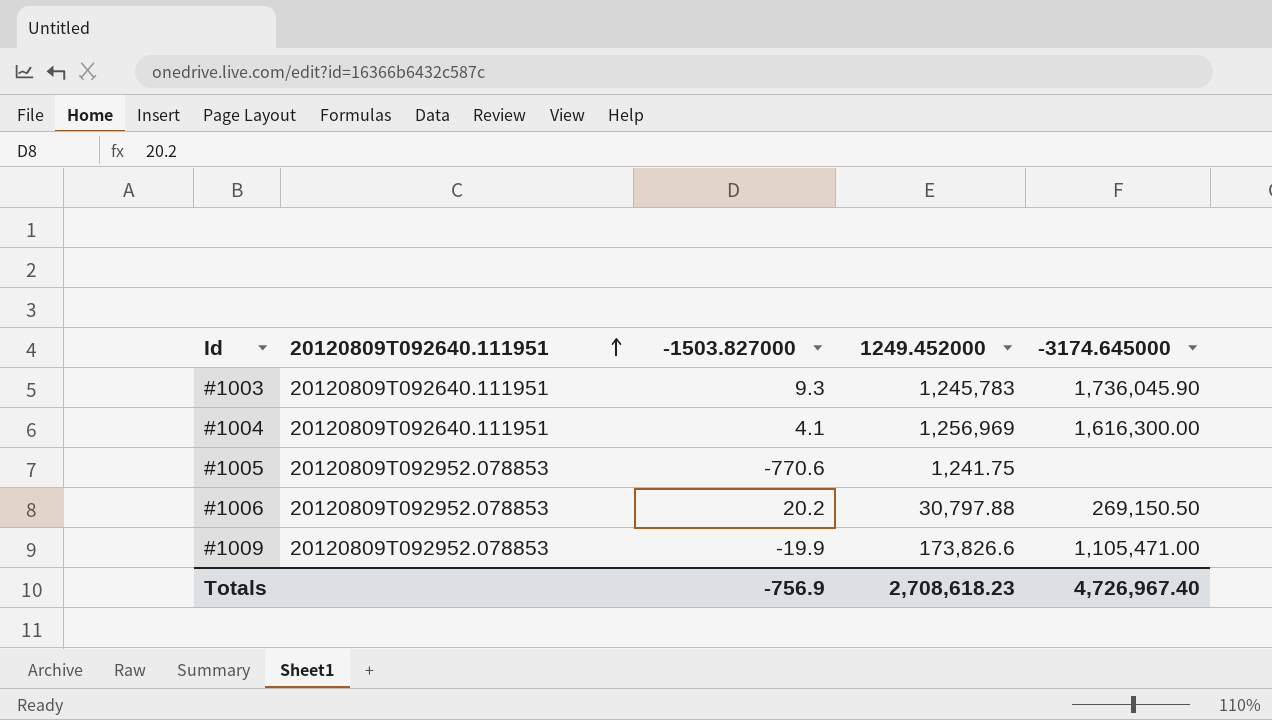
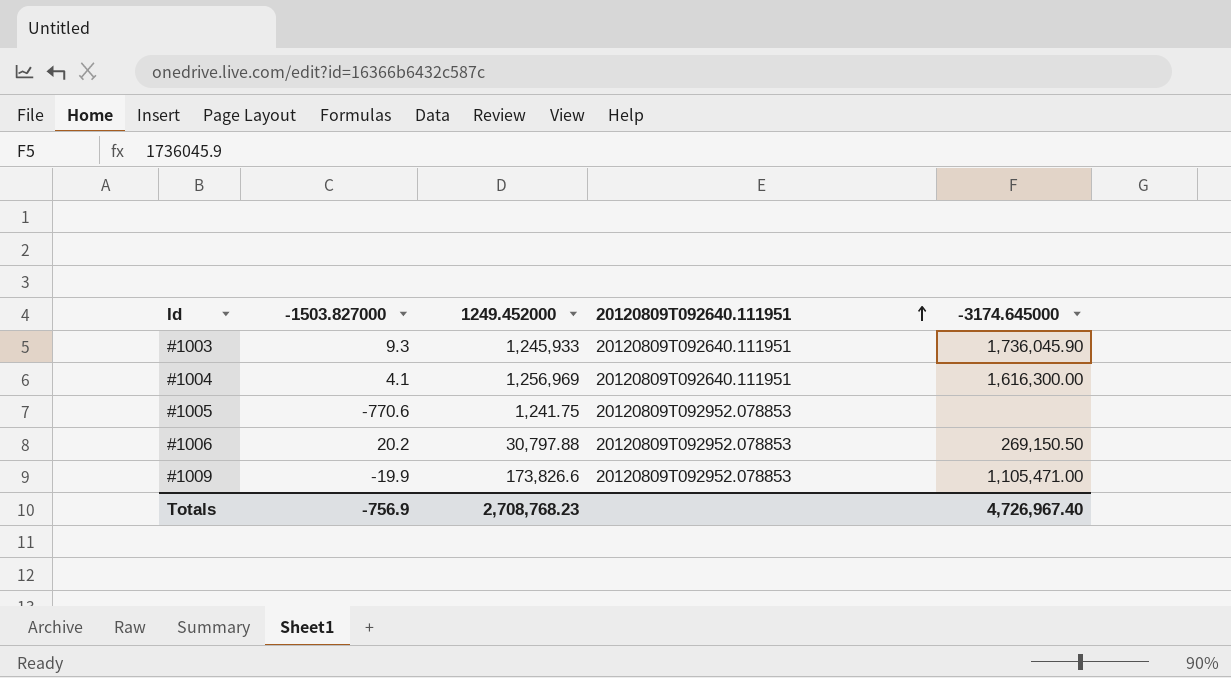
column 20120809T092640.111951 | position: 2 -> 4
#1003 | 1249.452000: 1,245,783 -> 1,245,933
Totals | 1249.452000: 2,708,618.23 -> 2,708,768.23

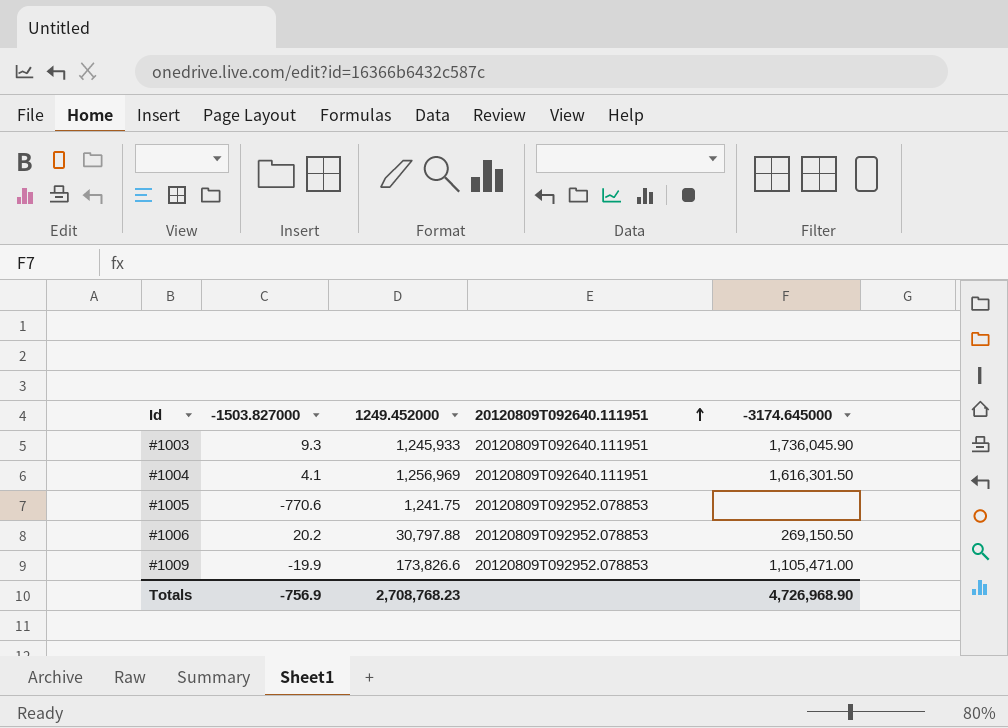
#1004 | -3174.645000: 1,616,300.00 -> 1,616,301.50
Totals | -3174.645000: 4,726,967.40 -> 4,726,968.90

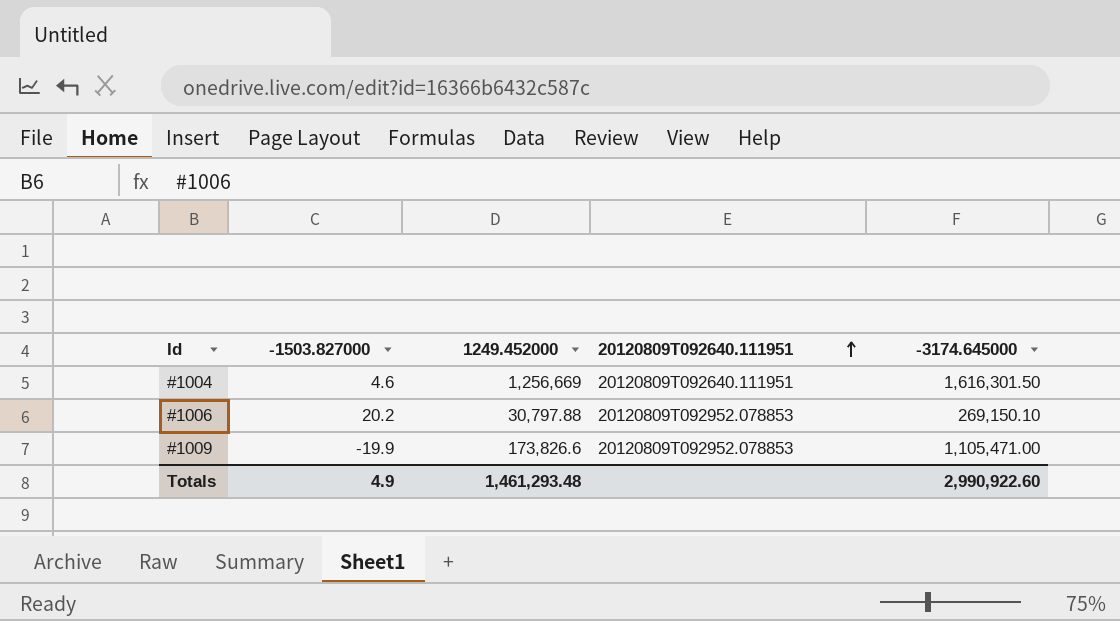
row #1003: 9.3 | 1,245,933 | 20120809T092640.111951 | 1,736,045.90 -> none
row #1005: -770.6 | 1,241.75 | 20120809T092952.078853 | none -> none
#1004 | -1503.827000: 4.1 -> 4.6
#1004 | 1249.452000: 1,256,969 -> 1,256,669
#1006 | -3174.645000: 269,150.50 -> 269,150.10
Totals | -1503.827000: -756.9 -> 4.9
Totals | 1249.452000: 2,708,768.23 -> 1,461,293.48
Totals | -3174.645000: 4,726,968.90 -> 2,990,922.60

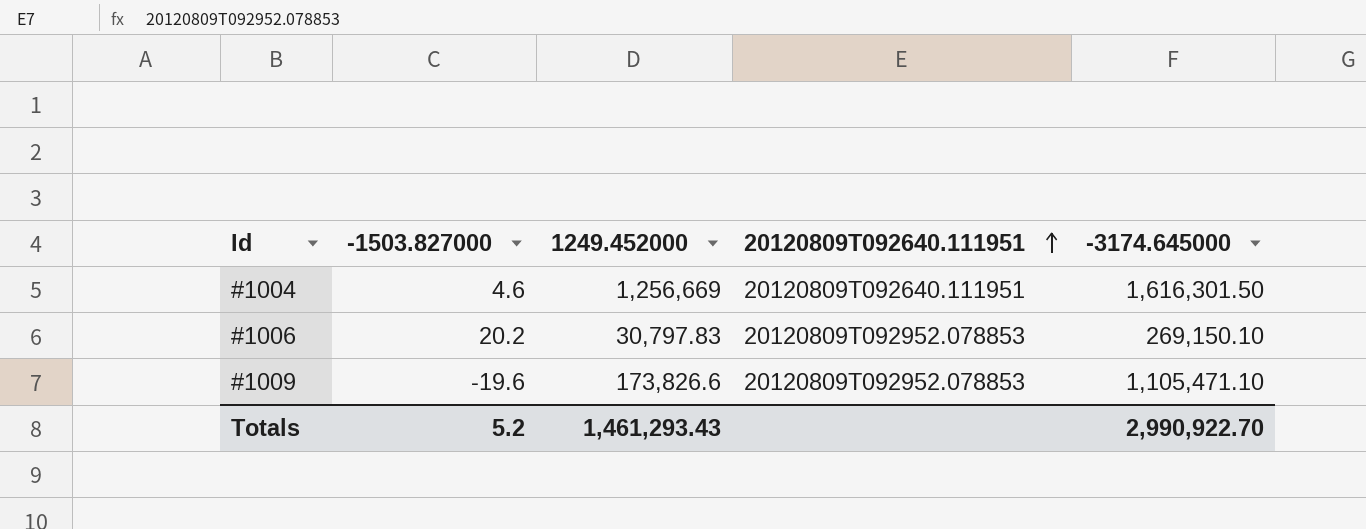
#1006 | 1249.452000: 30,797.88 -> 30,797.83
#1009 | -1503.827000: -19.9 -> -19.6
#1009 | -3174.645000: 1,105,471.00 -> 1,105,471.10
Totals | -1503.827000: 4.9 -> 5.2
Totals | 1249.452000: 1,461,293.48 -> 1,461,293.43
Totals | -3174.645000: 2,990,922.60 -> 2,990,922.70

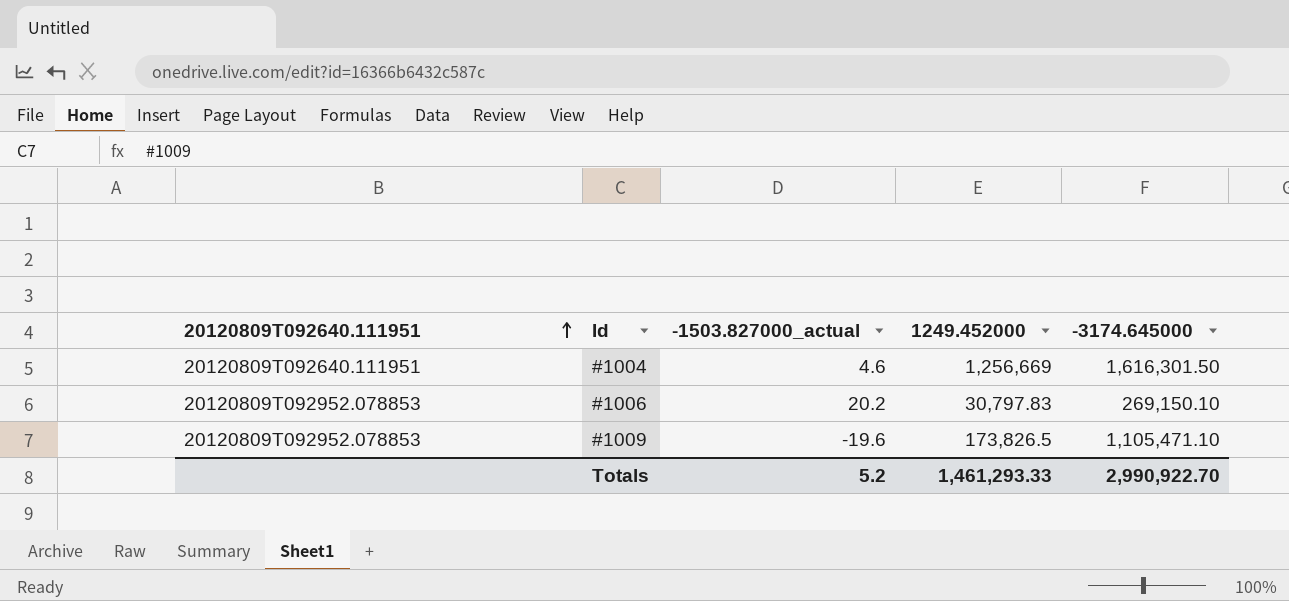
column 20120809T092640.111951 | position: 4 -> 1
column name: -1503.827000 -> -1503.827000_actual
#1009 | 1249.452000: 173,826.6 -> 173,826.5
Totals | 1249.452000: 1,461,293.43 -> 1,461,293.33

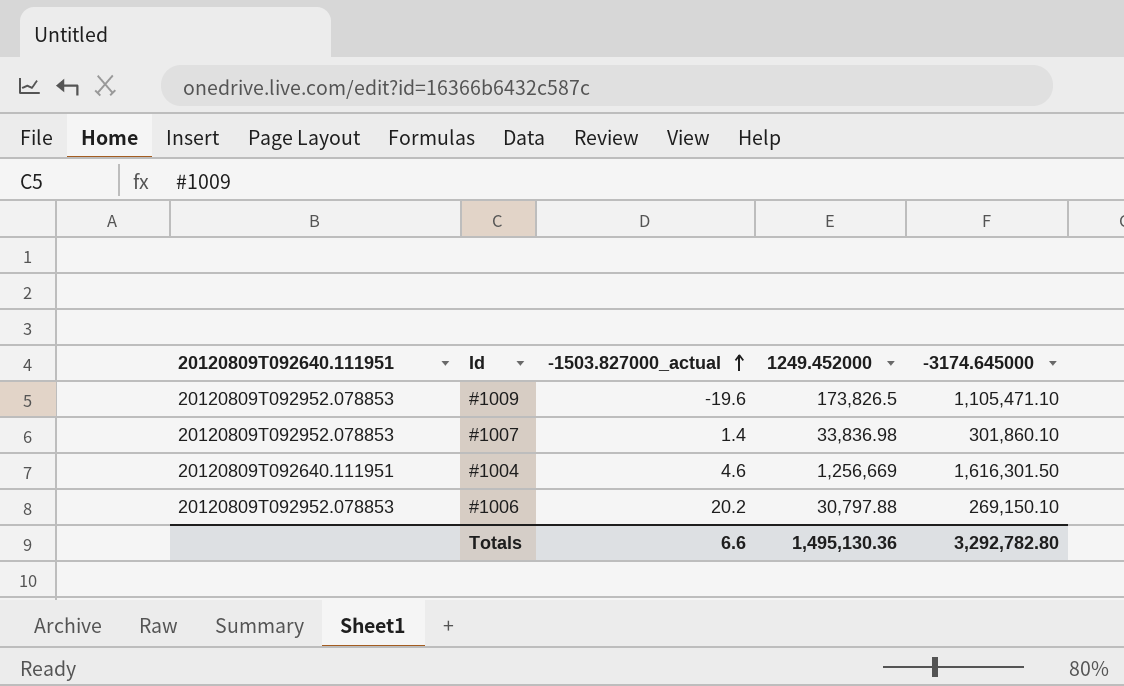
row order: 20120809T092640.111951 ascending -> -1503.827000_actual ascending
row #1007: none -> 20120809T092952.078853 | 1.4 | 33,836.98 | 301,860.10
#1006 | 1249.452000: 30,797.83 -> 30,797.88
Totals | -1503.827000_actual: 5.2 -> 6.6
Totals | 1249.452000: 1,461,293.33 -> 1,495,130.36
Totals | -3174.645000: 2,990,922.70 -> 3,292,782.80

